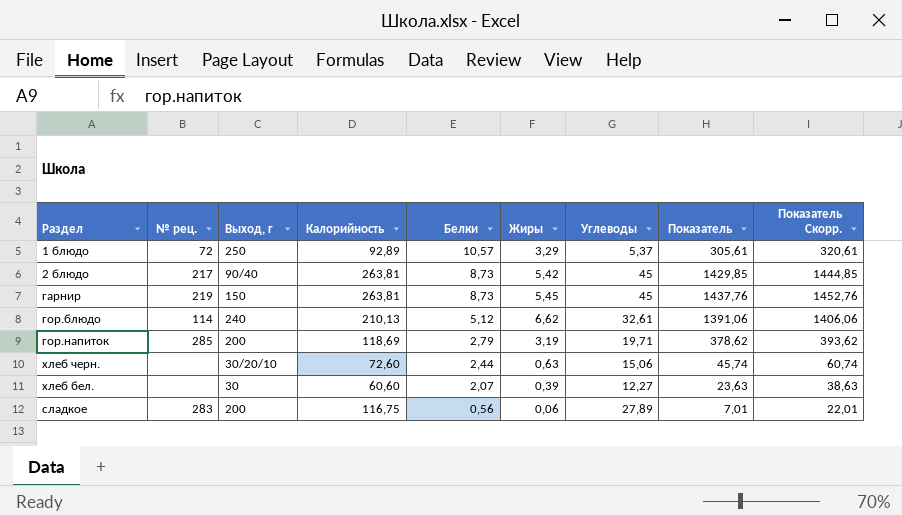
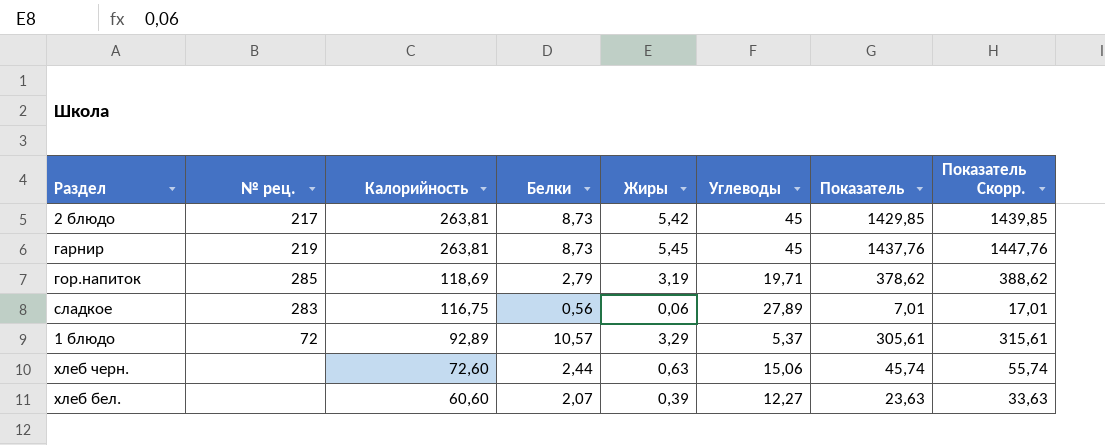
row order: Белки descending -> Калорийность descending
column Выход, г | position: 3 -> none
column Показатель Скорр. | formula: [Показатель] + 15 -> [Показатель] + 10
row гор.блюдо: 114 | 240 | 210,13 | 5,12 | 6,62 | 32,61 | 1391,06 | 1406,06 -> none

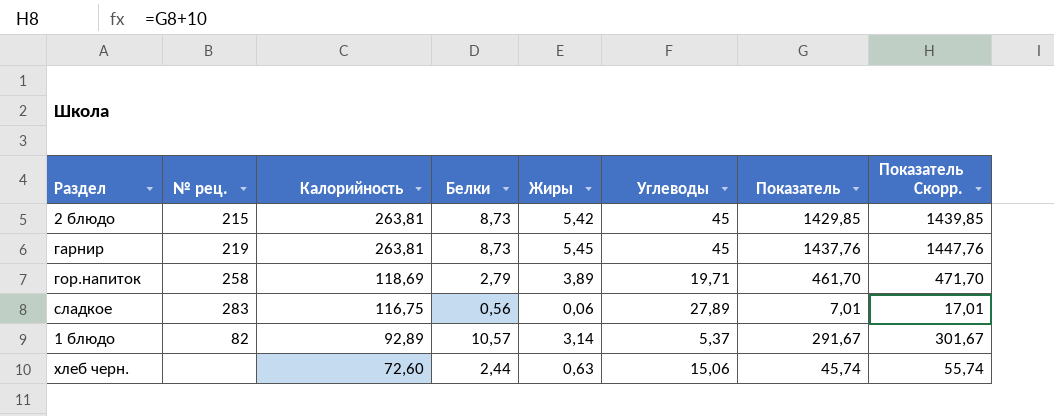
row хлеб бел.: none | 60,60 | 2,07 | 0,39 | 12,27 | 23,63 | 33,63 -> none
2 блюдо | № рец.: 217 -> 215
гор.напиток | № рец.: 285 -> 258
гор.напиток | Жиры: 3,19 -> 3,89
гор.напиток | Показатель: 378,62 -> 461,70
гор.напиток | Показатель Скорр.: 388,62 -> 471,70
1 блюдо | № рец.: 72 -> 82
1 блюдо | Жиры: 3,29 -> 3,14
1 блюдо | Показатель: 305,61 -> 291,67
1 блюдо | Показатель Скорр.: 315,61 -> 301,67

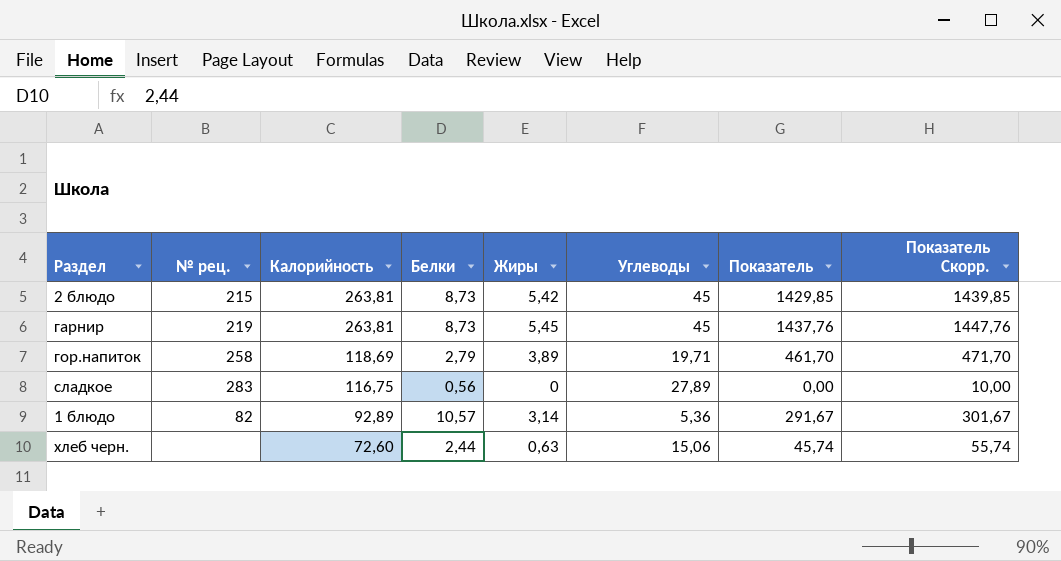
сладкое | Жиры: 0,06 -> 0
сладкое | Показатель: 7,01 -> 0,00
сладкое | Показатель Скорр.: 17,01 -> 10,00
1 блюдо | Углеводы: 5,37 -> 5,36

